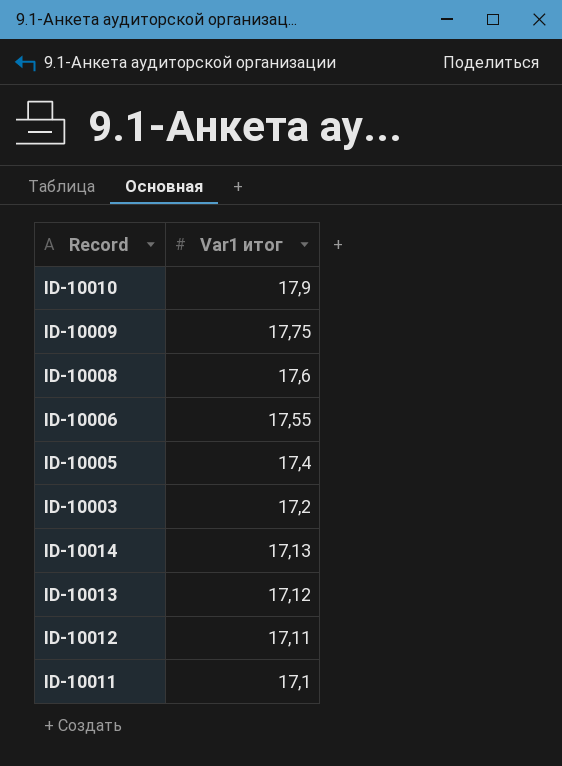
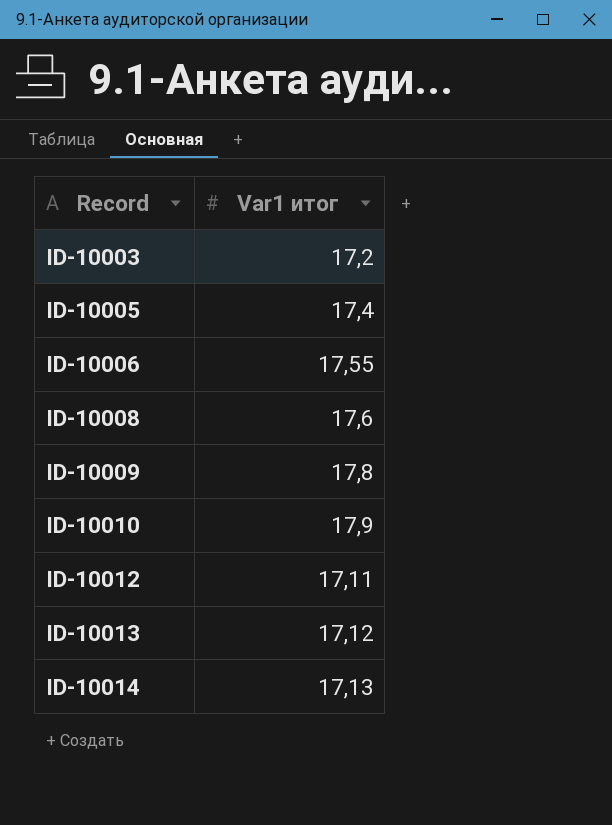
row order: Var1 итог descending -> Record ascending
row ID-10011: 17,1 -> none
ID-10009 | Var1 итог: 17,75 -> 17,8

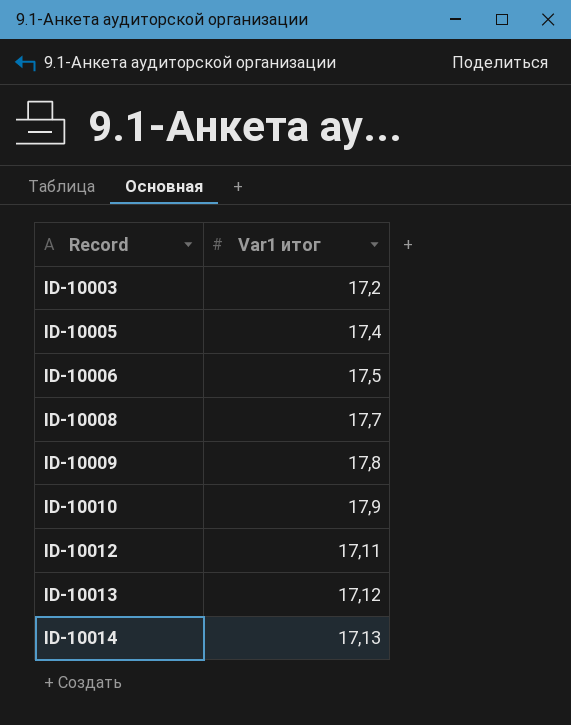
ID-10006 | Var1 итог: 17,55 -> 17,5
ID-10008 | Var1 итог: 17,6 -> 17,7

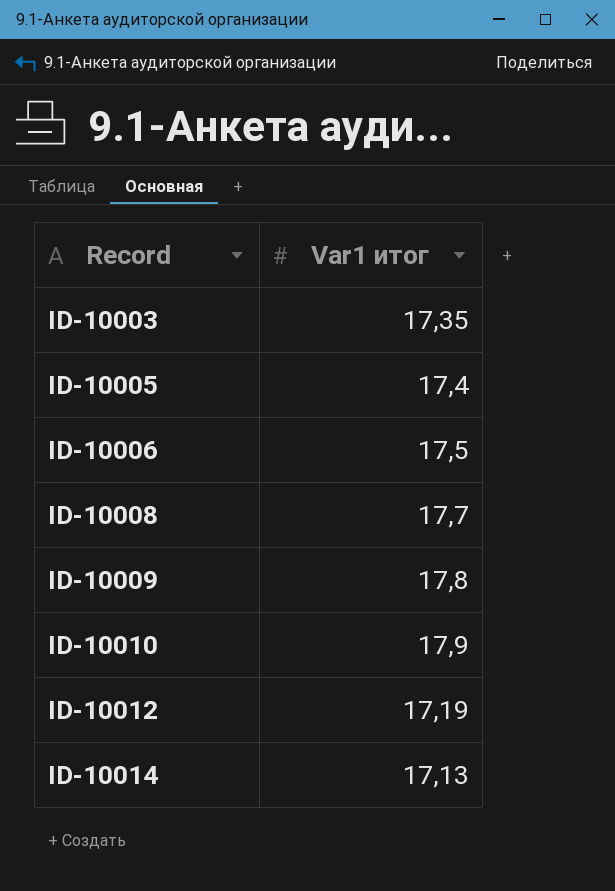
row ID-10013: 17,12 -> none
ID-10003 | Var1 итог: 17,2 -> 17,35
ID-10012 | Var1 итог: 17,11 -> 17,19

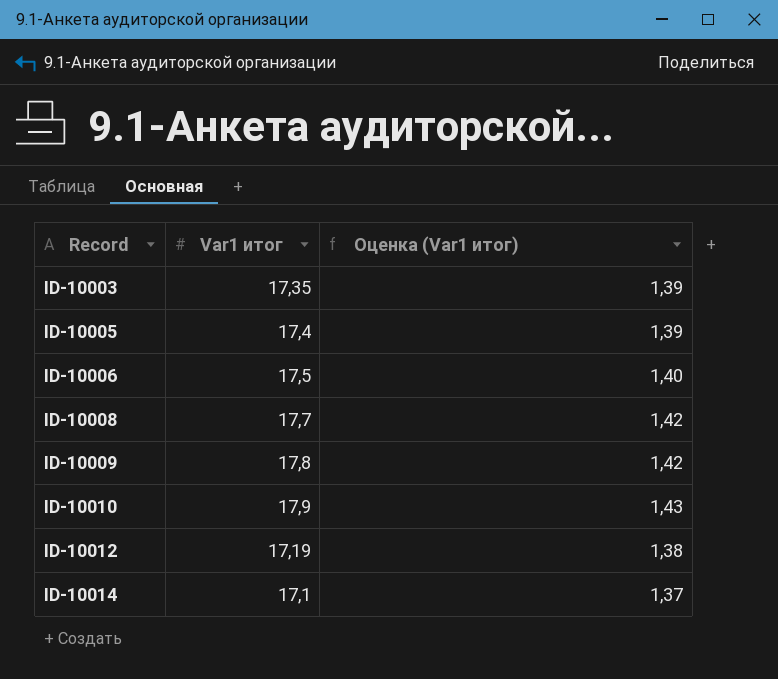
column Оценка (Var1 итог) | formula: none -> [Var1 итог] * 0,08
ID-10014 | Var1 итог: 17,13 -> 17,1

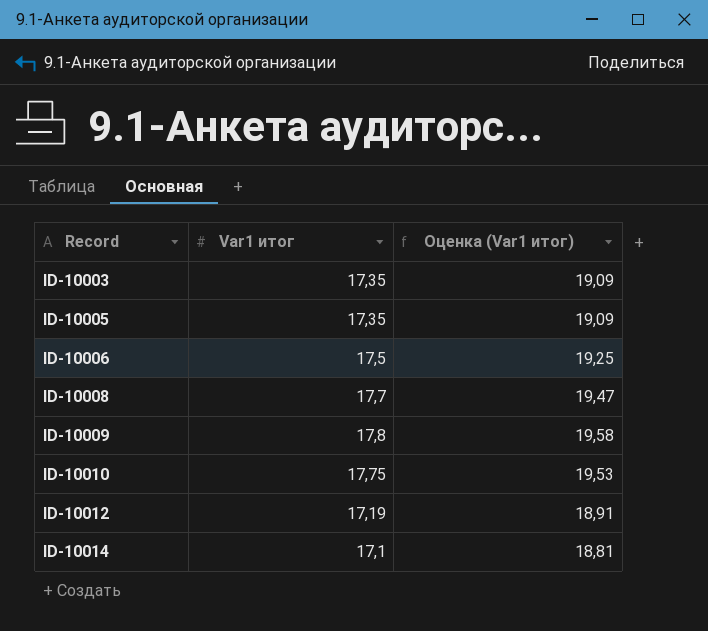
column Оценка (Var1 итог) | formula: [Var1 итог] * 0,08 -> [Var1 итог] * 1,1
ID-10005 | Var1 итог: 17,4 -> 17,35
ID-10010 | Var1 итог: 17,9 -> 17,75

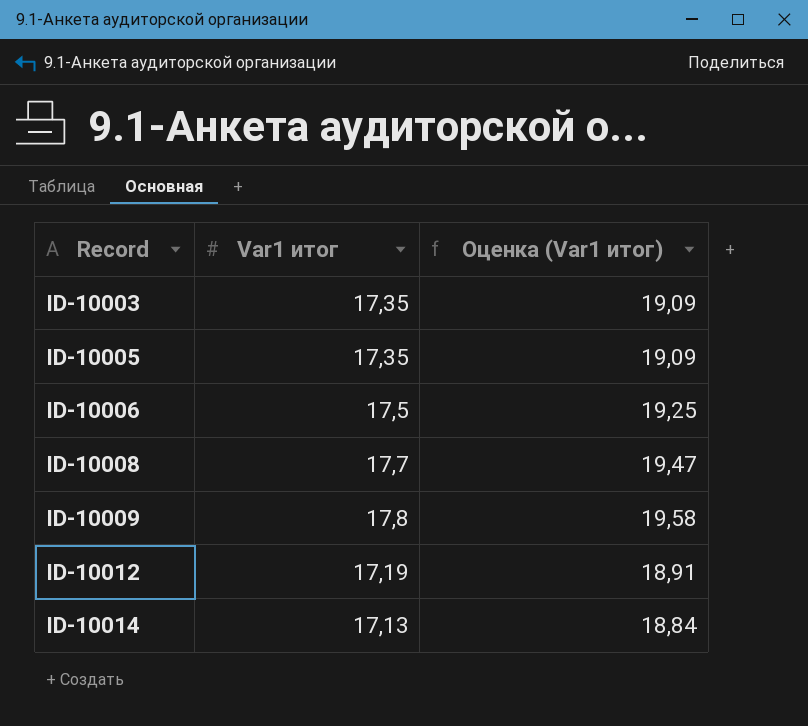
row ID-10010: 17,75 | 19,53 -> none
ID-10014 | Var1 итог: 17,1 -> 17,13
ID-10014 | Оценка (Var1 итог): 18,81 -> 18,84

